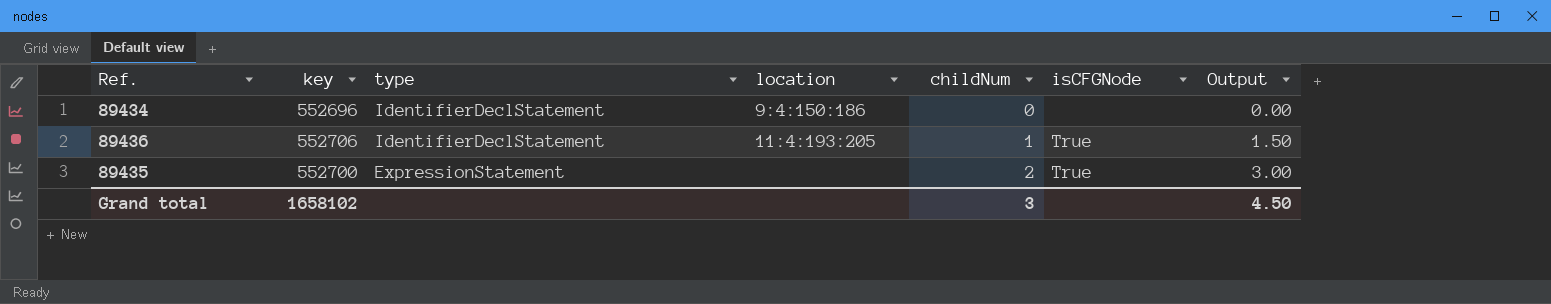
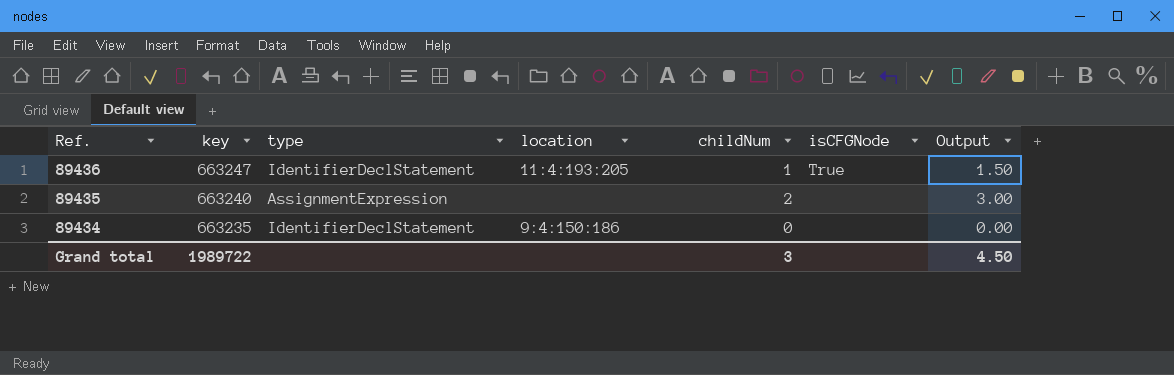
row order: type descending -> Ref. descending
89436 | key: 552706 -> 663247
89435 | key: 552700 -> 663240
89435 | type: ExpressionStatement -> AssignmentExpression
89435 | isCFGNode: True -> none
89434 | key: 552696 -> 663235
Grand total | key: 1658102 -> 1989722

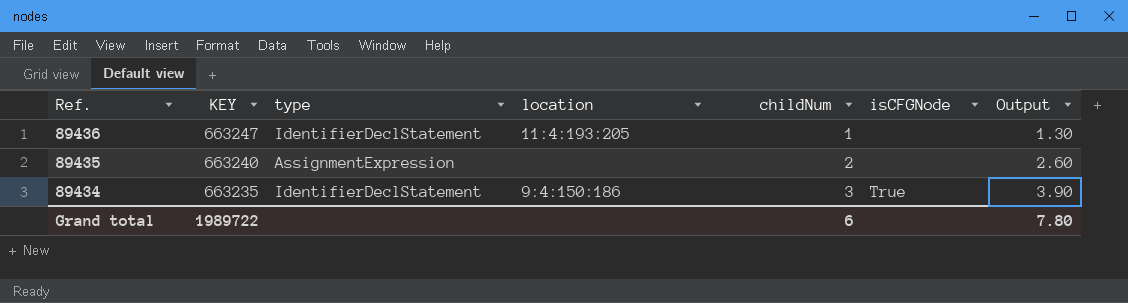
column name: key -> KEY
column Output | formula: [childNum] * 1.5 -> [childNum] * 1.3
89436 | isCFGNode: True -> none
89434 | childNum: 0 -> 3
89434 | isCFGNode: none -> True
Grand total | childNum: 3 -> 6
Grand total | Output: 4.50 -> 7.80

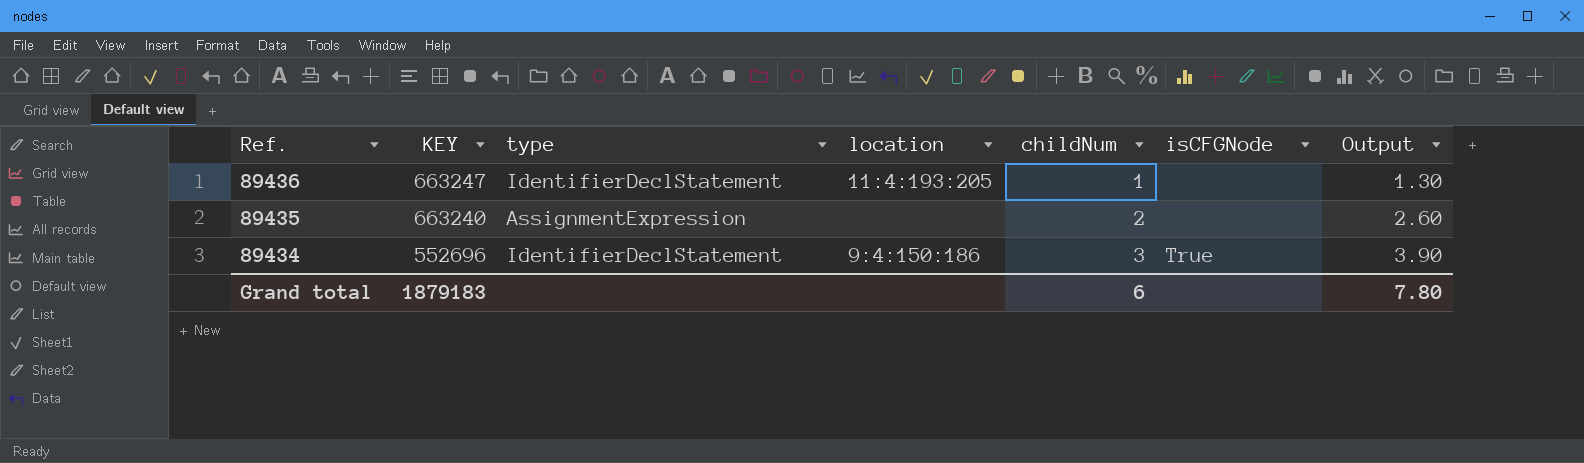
89434 | KEY: 663235 -> 552696
Grand total | KEY: 1989722 -> 1879183

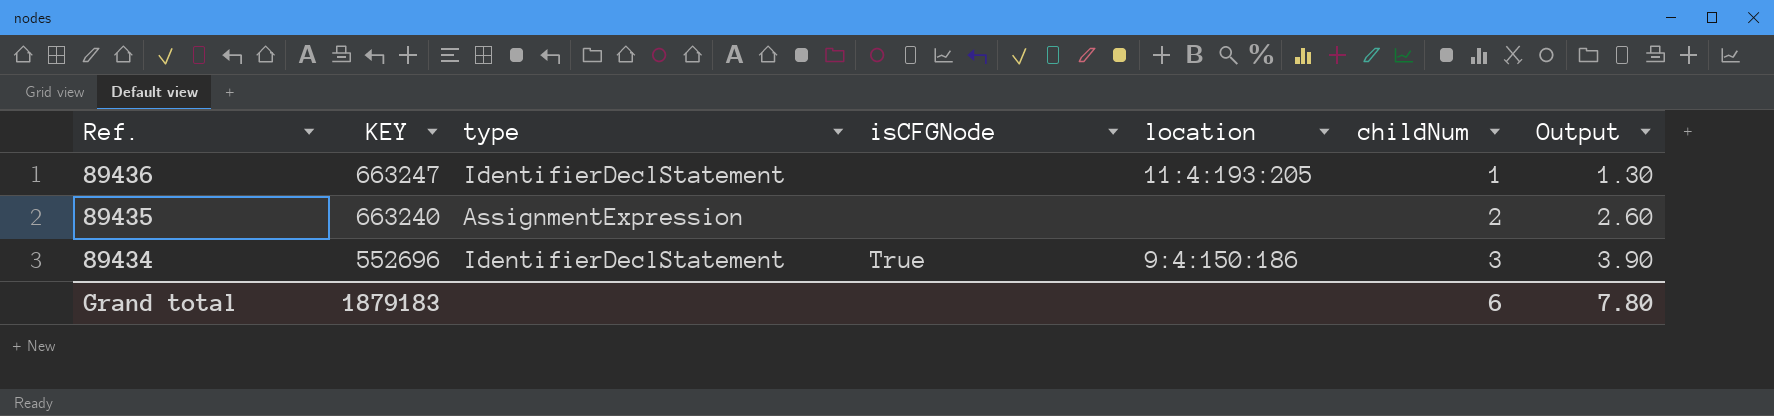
column isCFGNode | position: 6 -> 4

